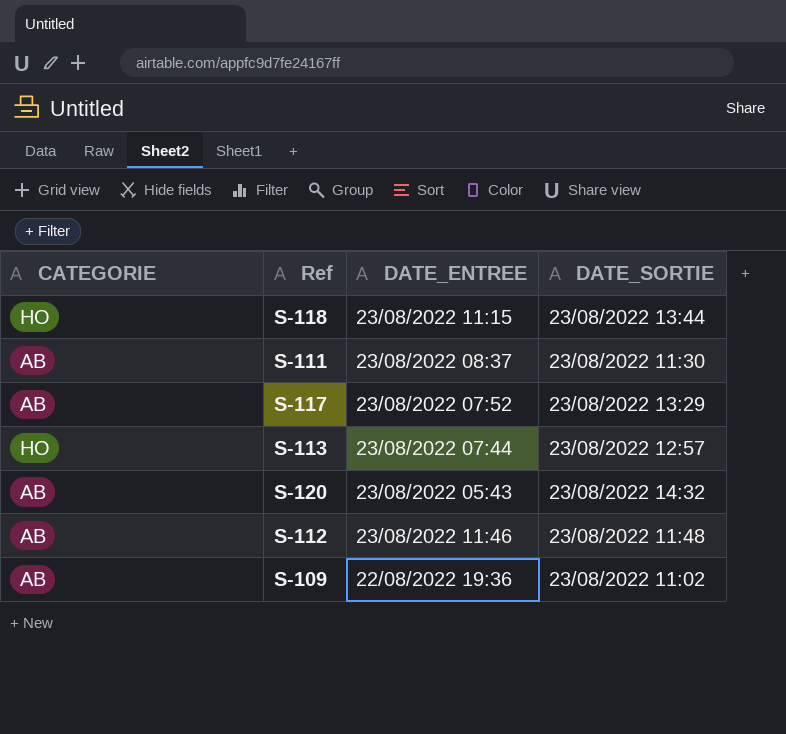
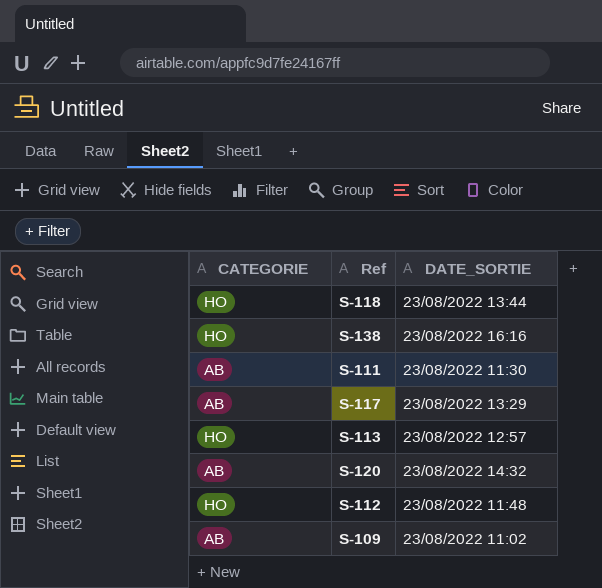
column DATE_ENTREE | position: 3 -> none
row S-138: none -> HO | 23/08/2022 16:16
S-112 | CATEGORIE: AB -> HO

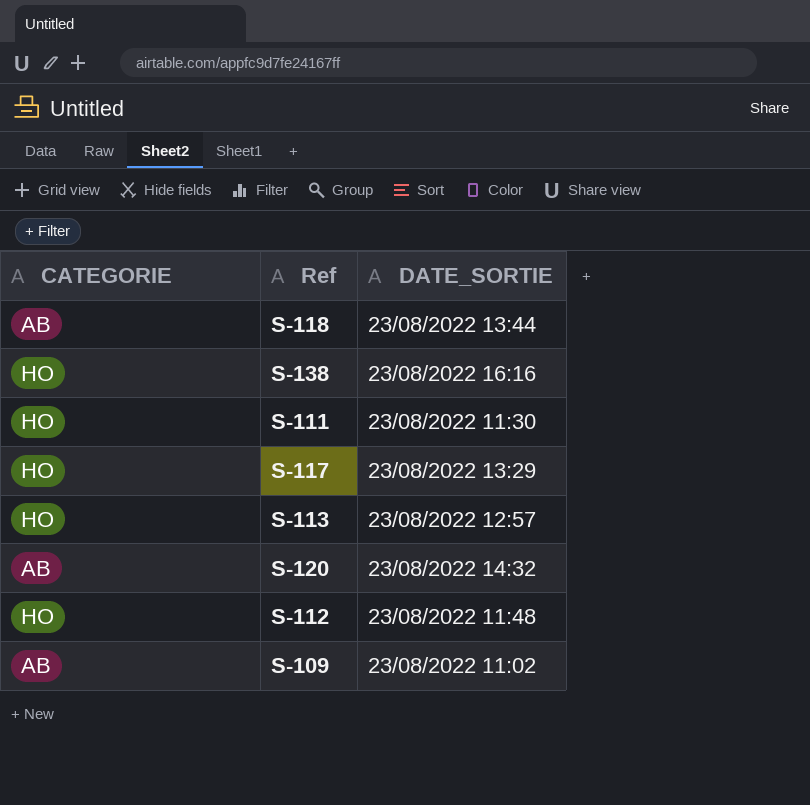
S-118 | CATEGORIE: HO -> AB
S-111 | CATEGORIE: AB -> HO
S-117 | CATEGORIE: AB -> HO

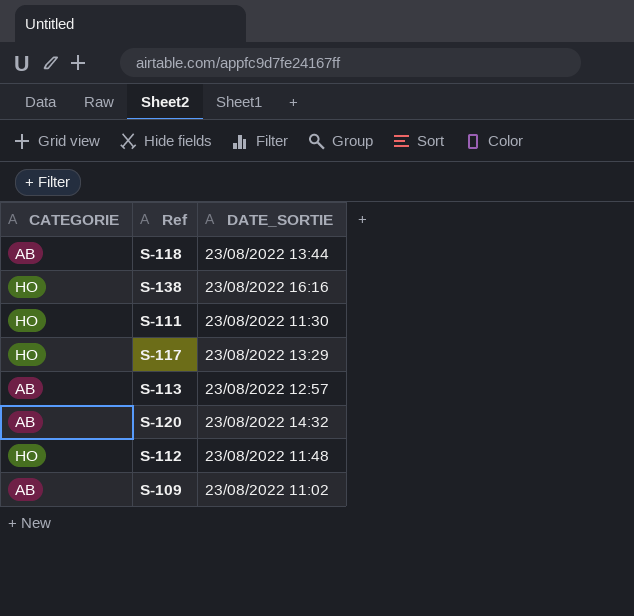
S-113 | CATEGORIE: HO -> AB

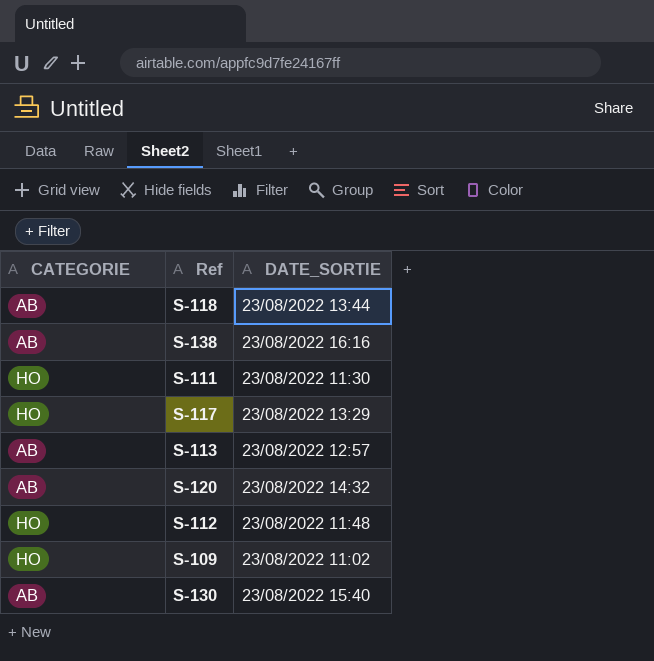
S-138 | CATEGORIE: HO -> AB
S-109 | CATEGORIE: AB -> HO
row S-130: none -> AB | 23/08/2022 15:40

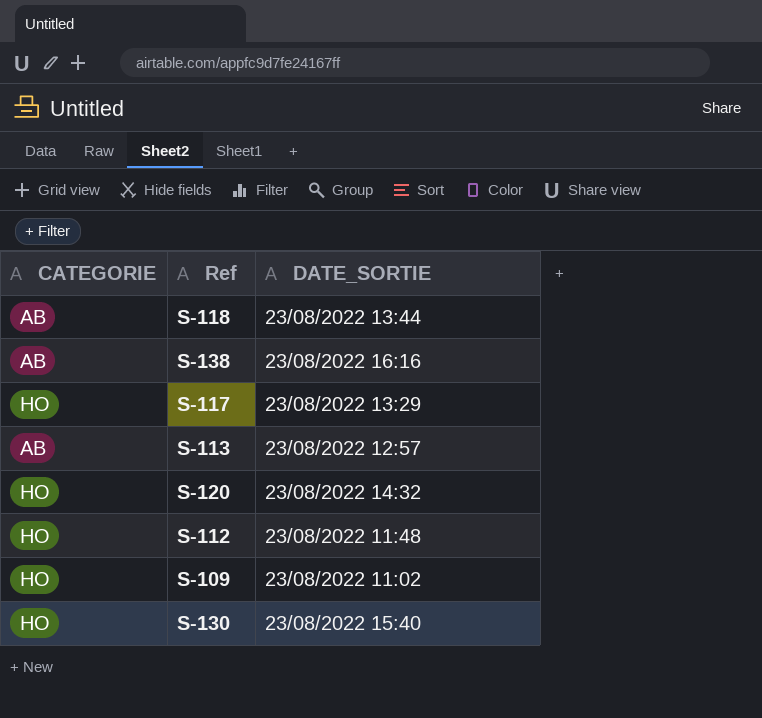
row S-111: HO | 23/08/2022 11:30 -> none
S-120 | CATEGORIE: AB -> HO
S-130 | CATEGORIE: AB -> HO

